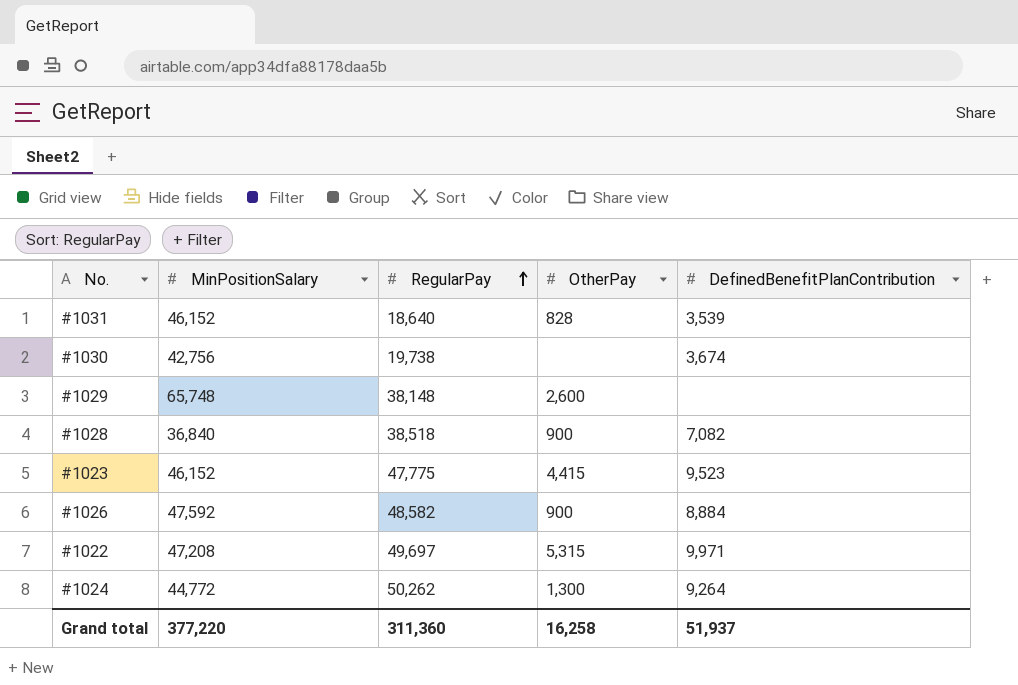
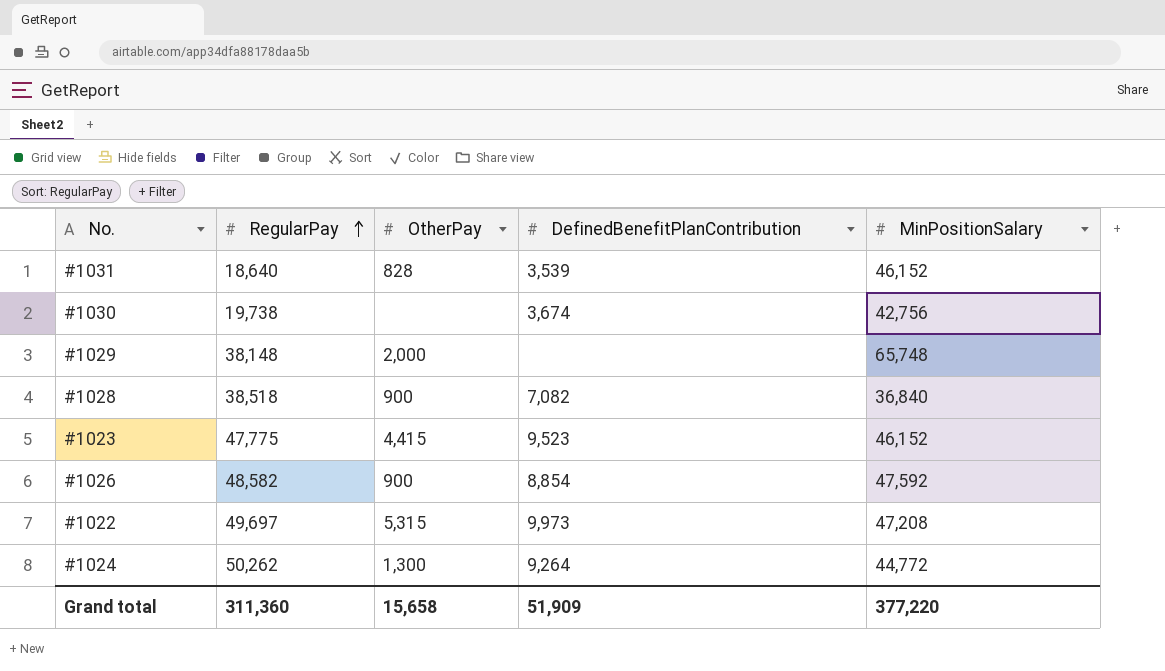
column MinPositionSalary | position: 2 -> 5
#1029 | OtherPay: 2,600 -> 2,000
#1026 | DefinedBenefitPlanContribution: 8,884 -> 8,854
#1022 | DefinedBenefitPlanContribution: 9,971 -> 9,973
Grand total | OtherPay: 16,258 -> 15,658
Grand total | DefinedBenefitPlanContribution: 51,937 -> 51,909

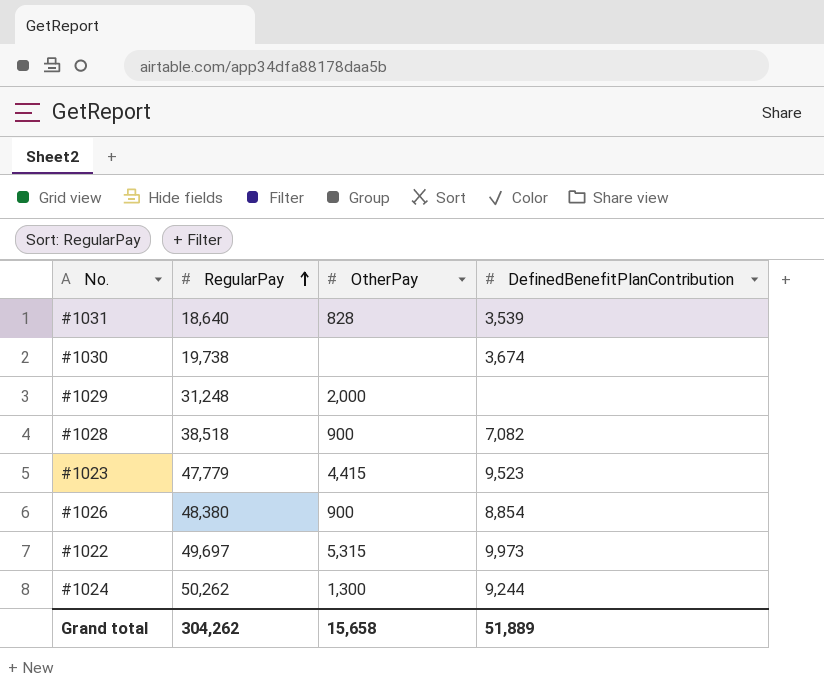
column MinPositionSalary | position: 5 -> none
#1029 | RegularPay: 38,148 -> 31,248
#1023 | RegularPay: 47,775 -> 47,779
#1026 | RegularPay: 48,582 -> 48,380
#1024 | DefinedBenefitPlanContribution: 9,264 -> 9,244
Grand total | RegularPay: 311,360 -> 304,262
Grand total | DefinedBenefitPlanContribution: 51,909 -> 51,889

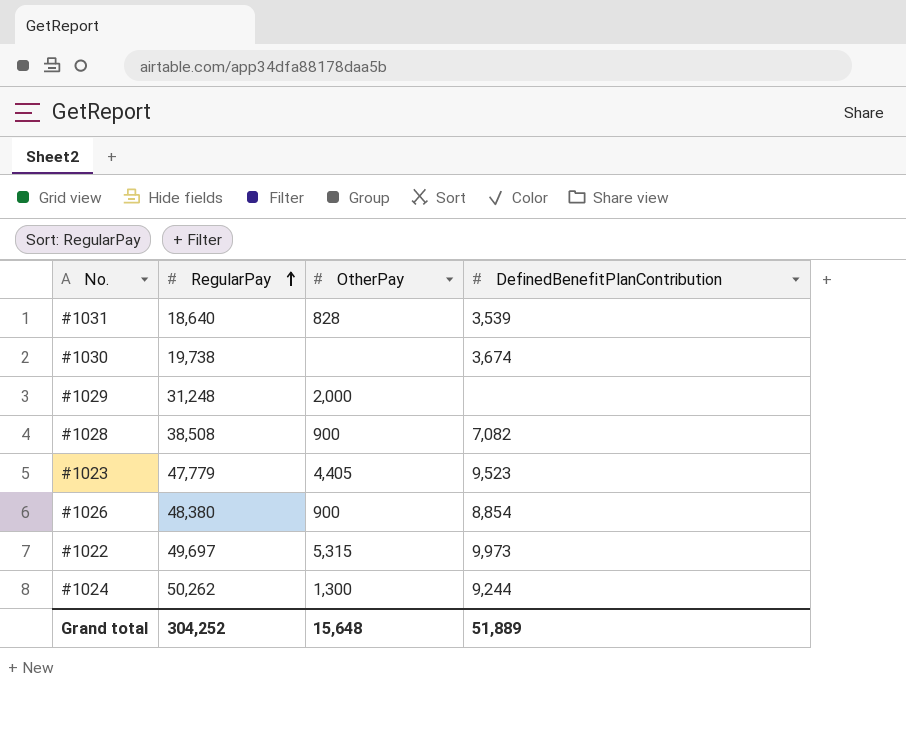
#1028 | RegularPay: 38,518 -> 38,508
#1023 | OtherPay: 4,415 -> 4,405
Grand total | RegularPay: 304,262 -> 304,252
Grand total | OtherPay: 15,658 -> 15,648

